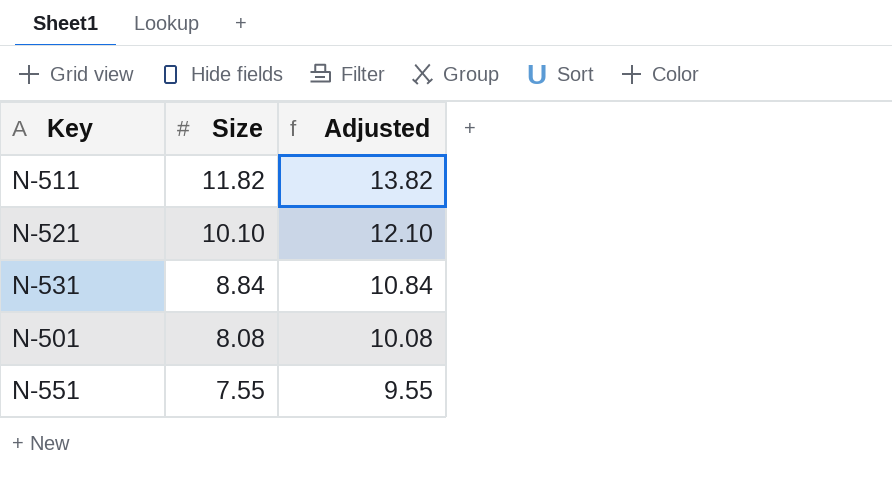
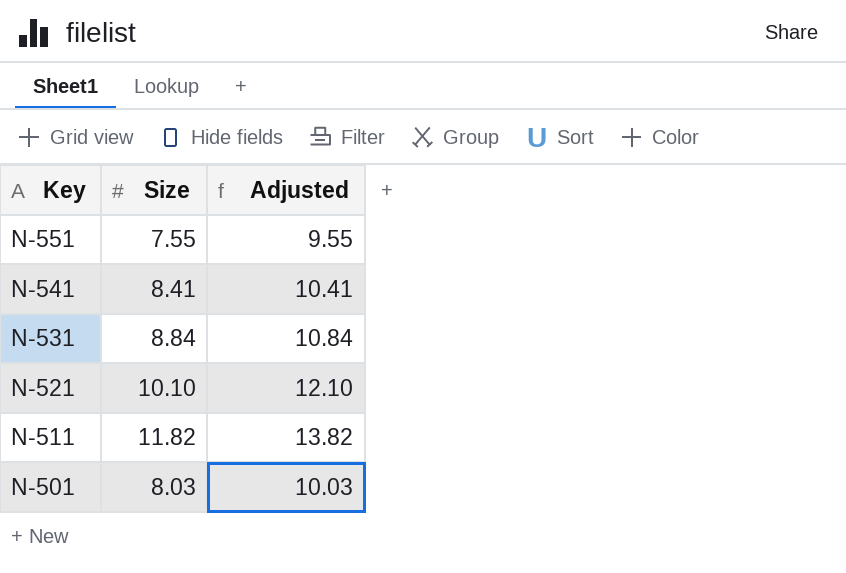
row order: Size descending -> Key descending
row N-541: none -> 8.41 | 10.41
N-501 | Size: 8.08 -> 8.03
N-501 | Adjusted: 10.08 -> 10.03

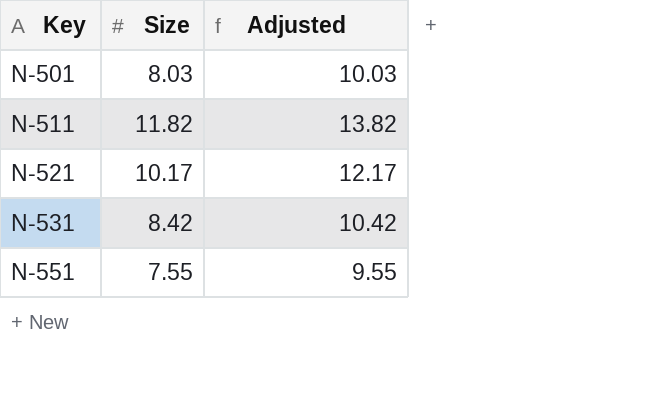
row order: Key descending -> Key ascending
row N-541: 8.41 | 10.41 -> none
N-521 | Size: 10.10 -> 10.17
N-521 | Adjusted: 12.10 -> 12.17
N-531 | Size: 8.84 -> 8.42
N-531 | Adjusted: 10.84 -> 10.42

